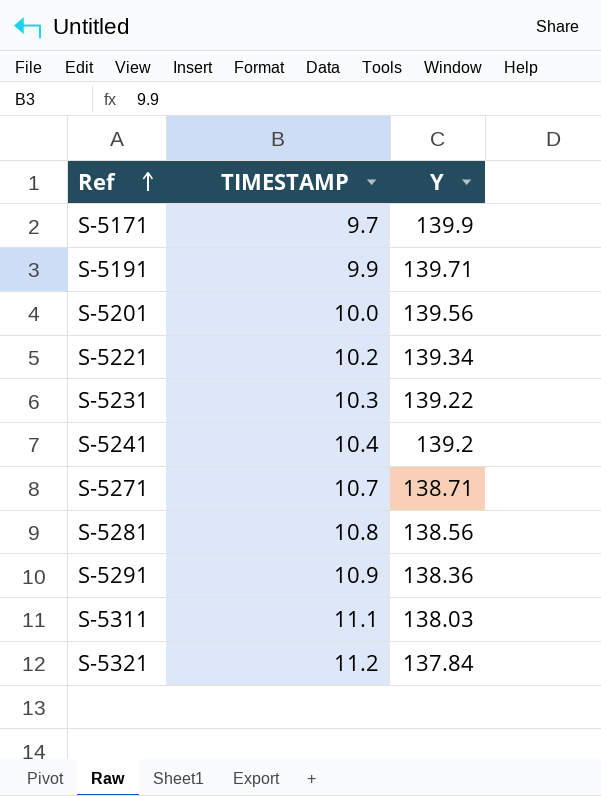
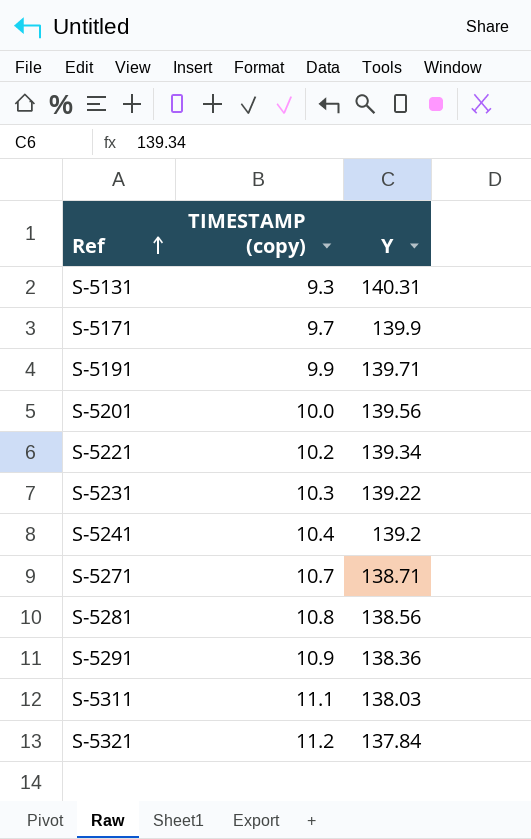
column name: TIMESTAMP -> TIMESTAMP (copy)
row S-5131: none -> 9.3 | 140.31

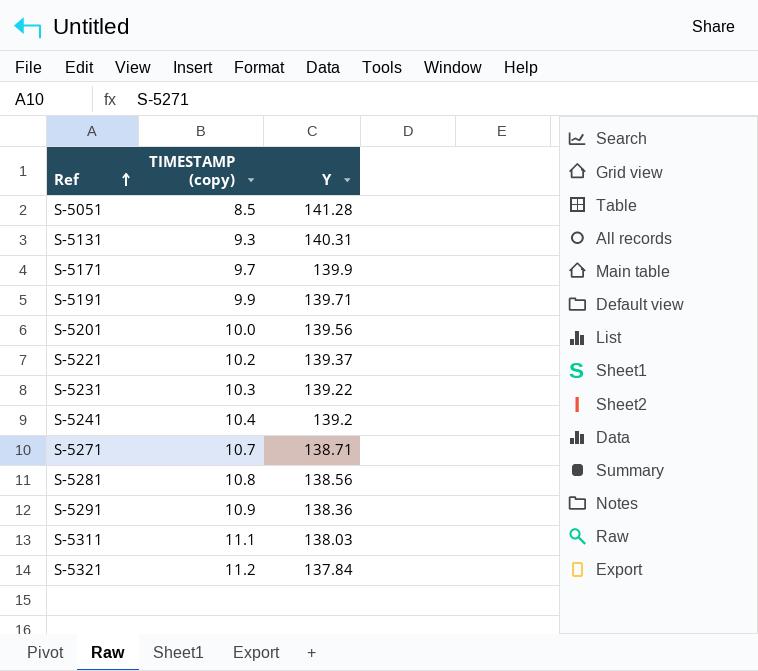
row S-5051: none -> 8.5 | 141.28
S-5221 | Y: 139.34 -> 139.37

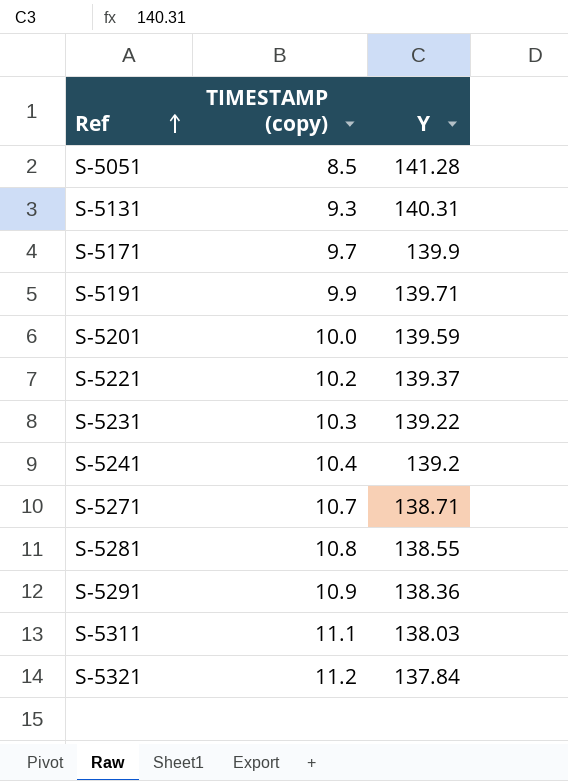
S-5201 | Y: 139.56 -> 139.59
S-5281 | Y: 138.56 -> 138.55

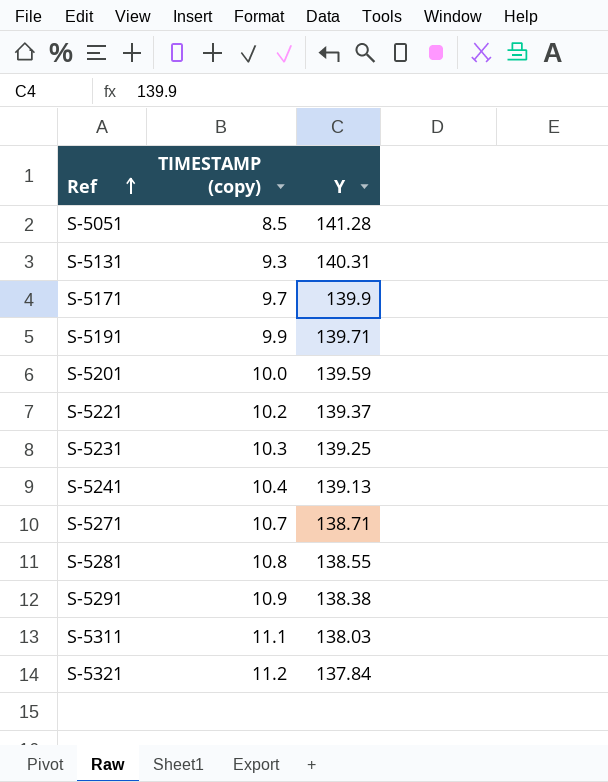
S-5231 | Y: 139.22 -> 139.25
S-5241 | Y: 139.2 -> 139.13
S-5291 | Y: 138.36 -> 138.38

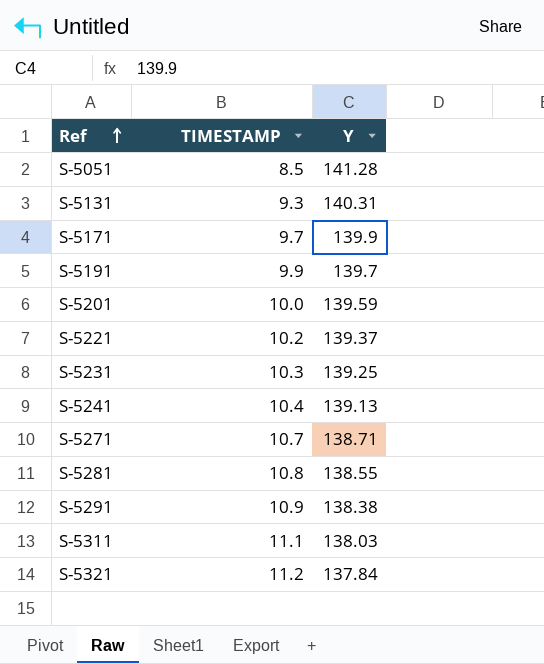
column name: TIMESTAMP (copy) -> TIMESTAMP
S-5191 | Y: 139.71 -> 139.7

